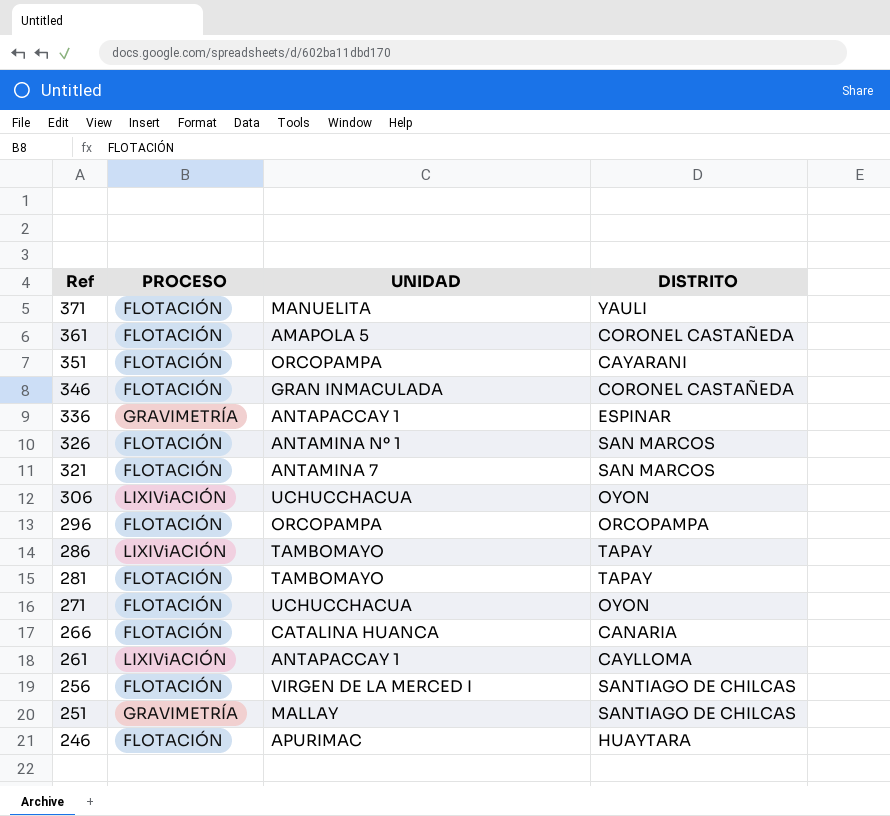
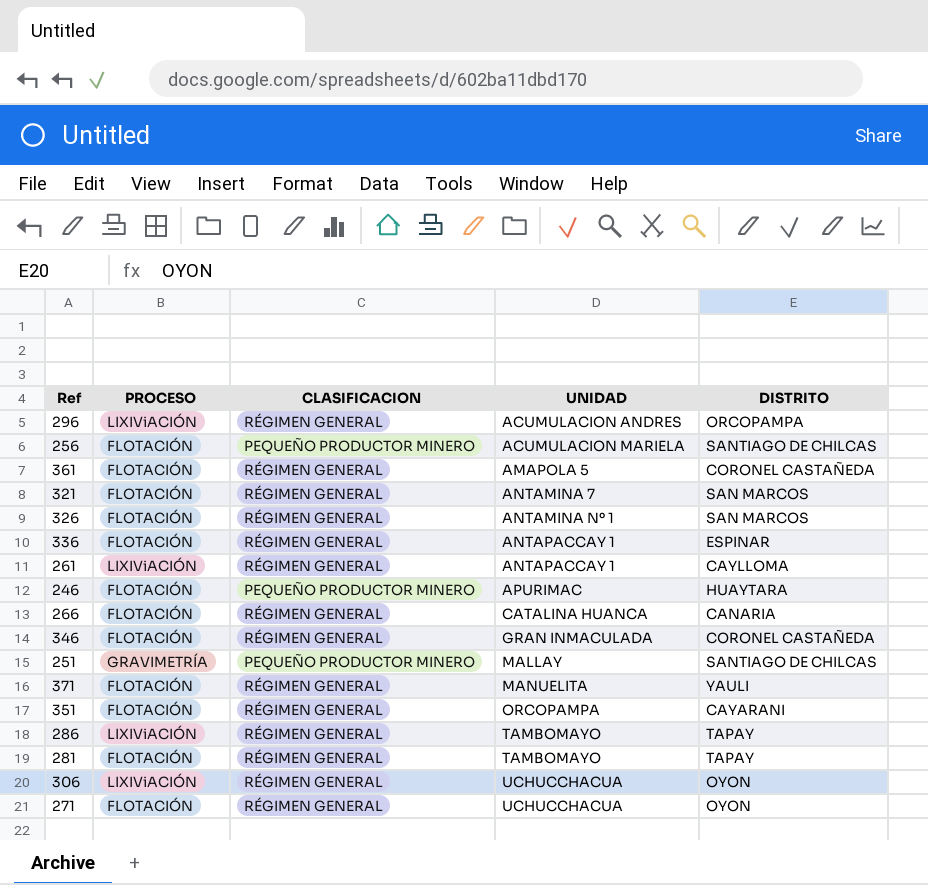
row order: Ref descending -> UNIDAD ascending
column CLASIFICACION | position: none -> 3
296 | PROCESO: FLOTACIÓN -> LIXIViACIÓN
296 | UNIDAD: ORCOPAMPA -> ACUMULACION ANDRES
256 | UNIDAD: VIRGEN DE LA MERCED I -> ACUMULACION MARIELA
336 | PROCESO: GRAVIMETRÍA -> FLOTACIÓN

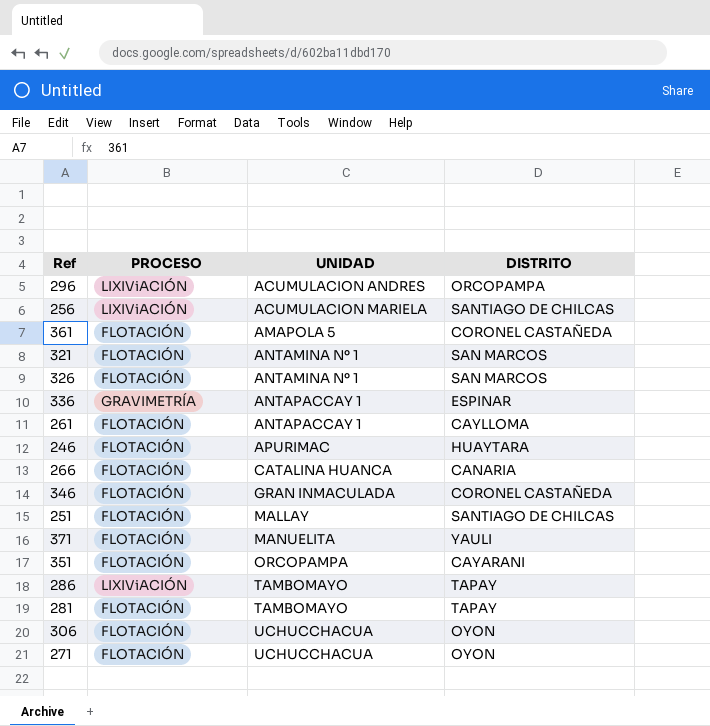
column CLASIFICACION | position: 3 -> none
256 | PROCESO: FLOTACIÓN -> LIXIViACIÓN
321 | UNIDAD: ANTAMINA 7 -> ANTAMINA Nº 1
336 | PROCESO: FLOTACIÓN -> GRAVIMETRÍA
261 | PROCESO: LIXIViACIÓN -> FLOTACIÓN
251 | PROCESO: GRAVIMETRÍA -> FLOTACIÓN
306 | PROCESO: LIXIViACIÓN -> FLOTACIÓN

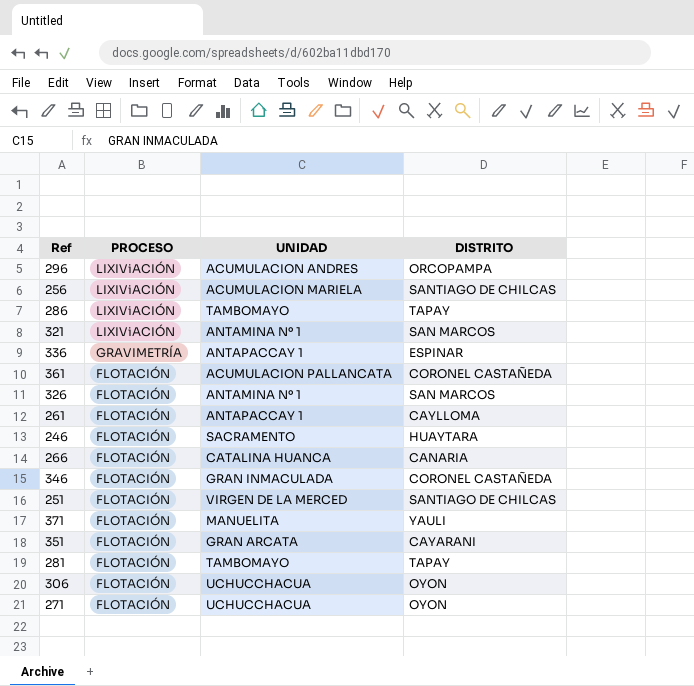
row order: UNIDAD ascending -> PROCESO descending
321 | PROCESO: FLOTACIÓN -> LIXIViACIÓN
361 | UNIDAD: AMAPOLA 5 -> ACUMULACION PALLANCATA
246 | UNIDAD: APURIMAC -> SACRAMENTO
251 | UNIDAD: MALLAY -> VIRGEN DE LA MERCED
351 | UNIDAD: ORCOPAMPA -> GRAN ARCATA

